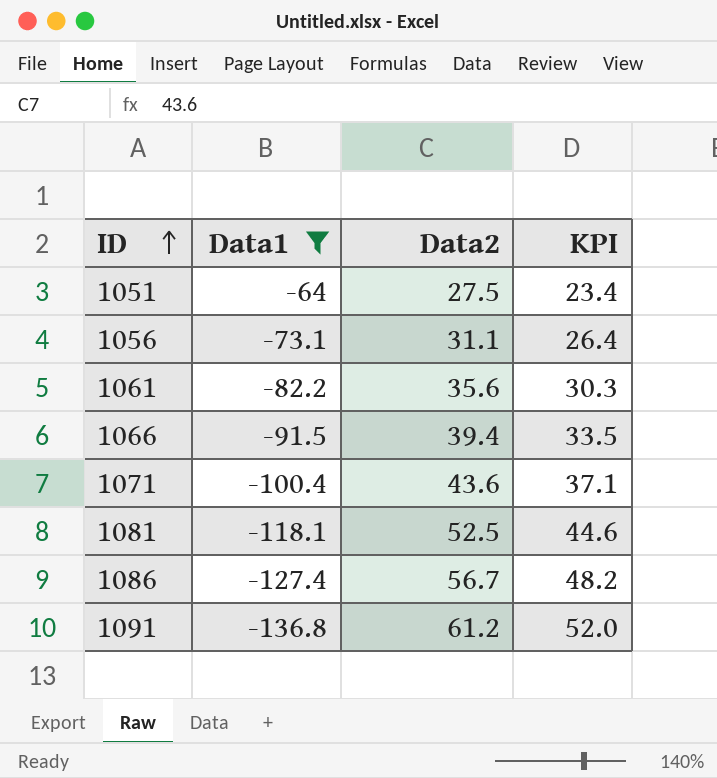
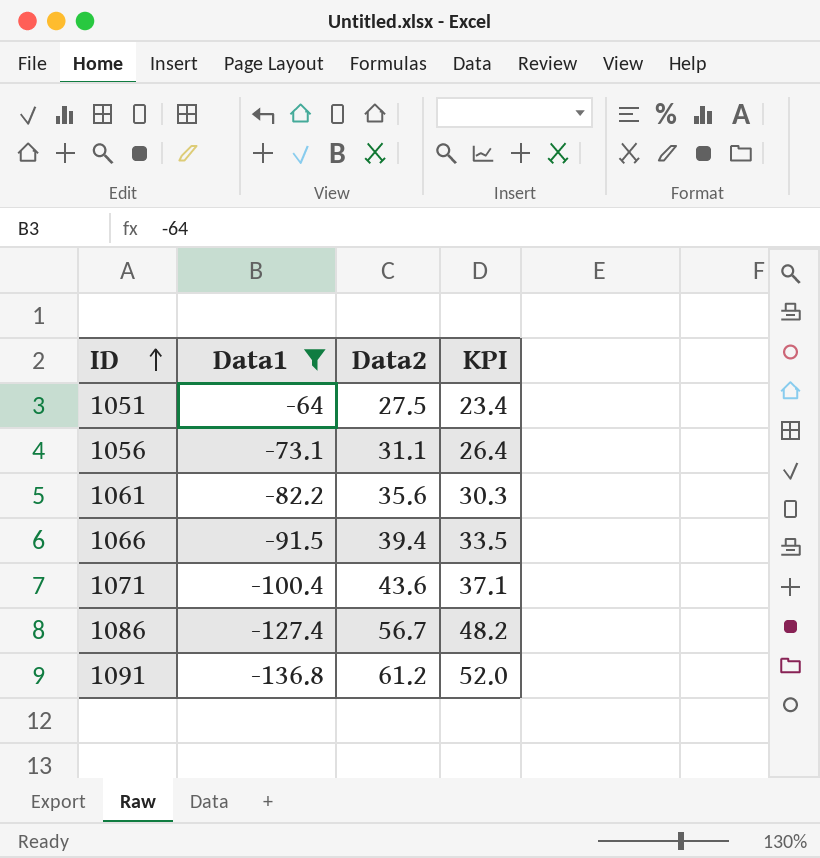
row 1081: -118.1 | 52.5 | 44.6 -> none

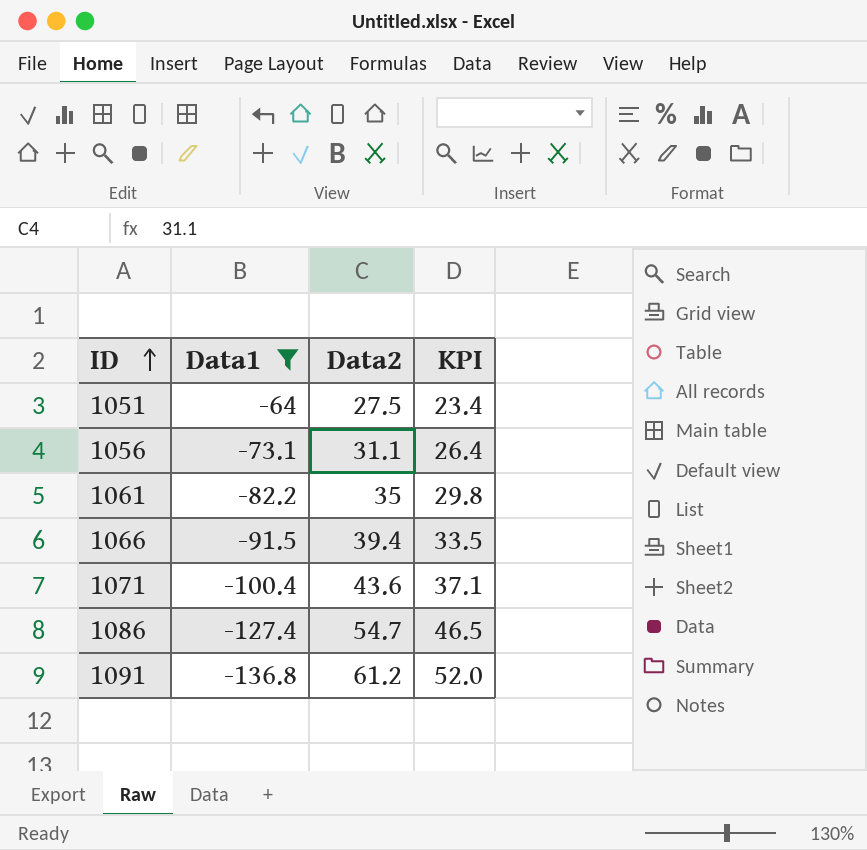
1061 | Data2: 35.6 -> 35
1061 | KPI: 30.3 -> 29.8
1086 | Data2: 56.7 -> 54.7
1086 | KPI: 48.2 -> 46.5

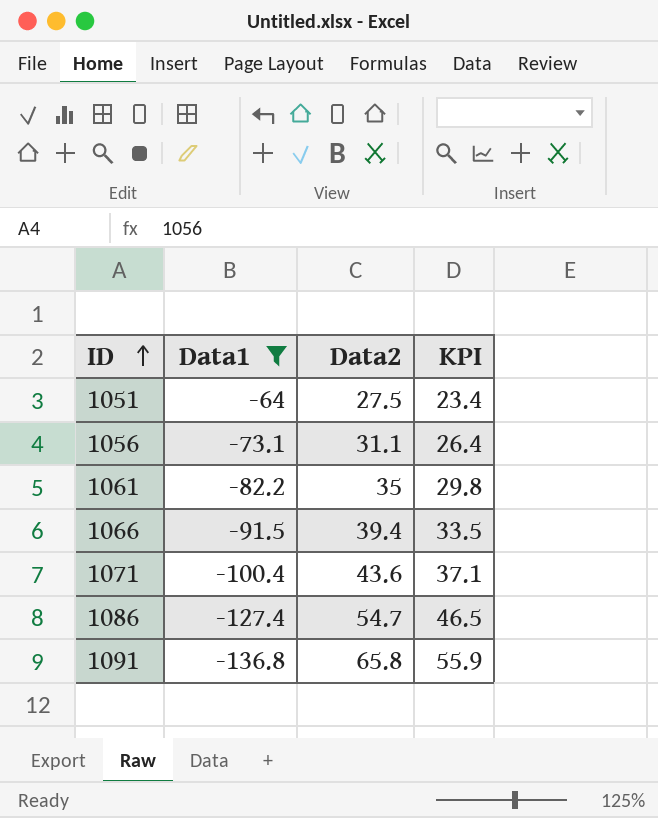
1091 | Data2: 61.2 -> 65.8
1091 | KPI: 52.0 -> 55.9

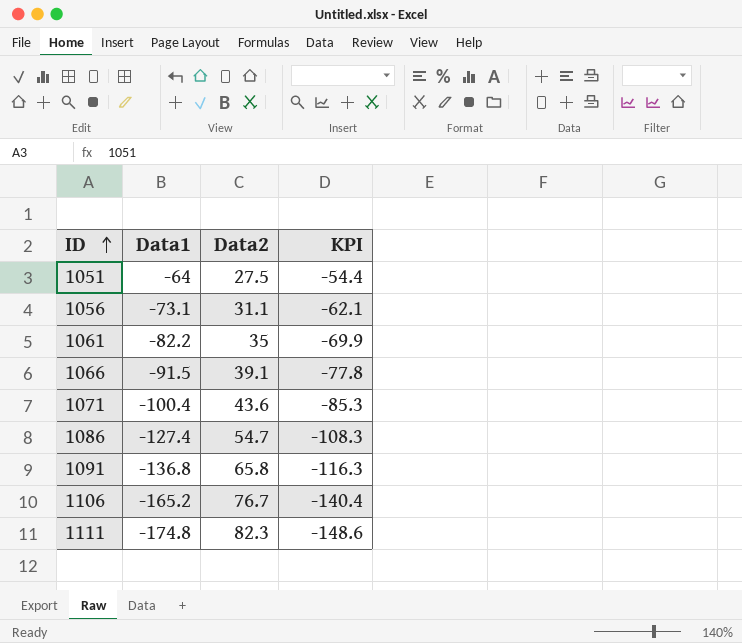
filter: Data1 >= -136.8 -> none
column KPI | formula: [Data2] * 0.85 -> [Data1] * 0.85
1066 | Data2: 39.4 -> 39.1

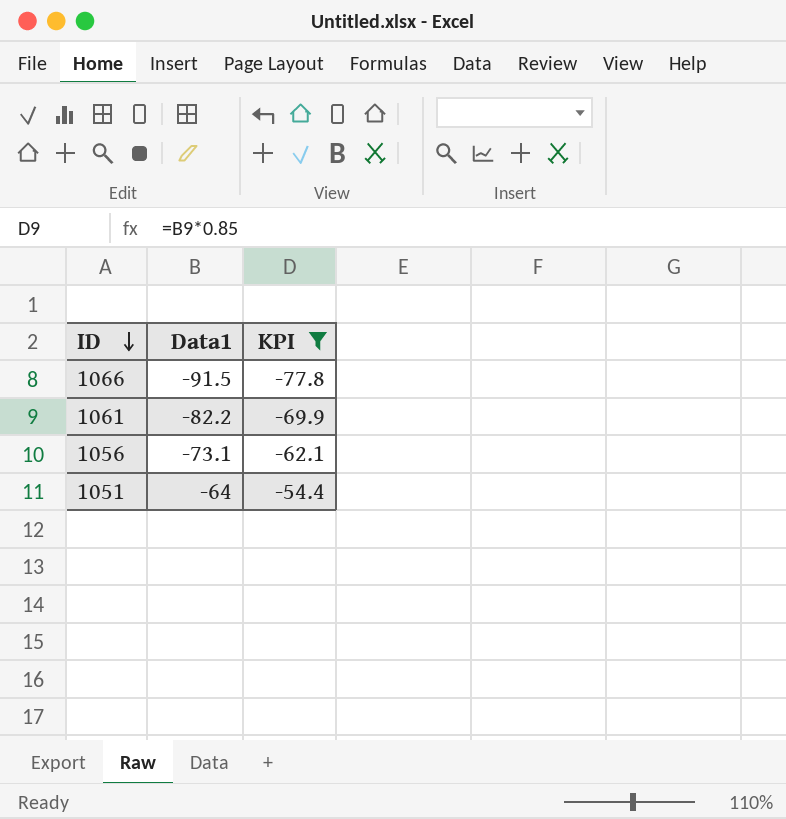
filter: none -> KPI >= -77.8
row order: ID ascending -> ID descending
column Data2 | position: 3 -> none

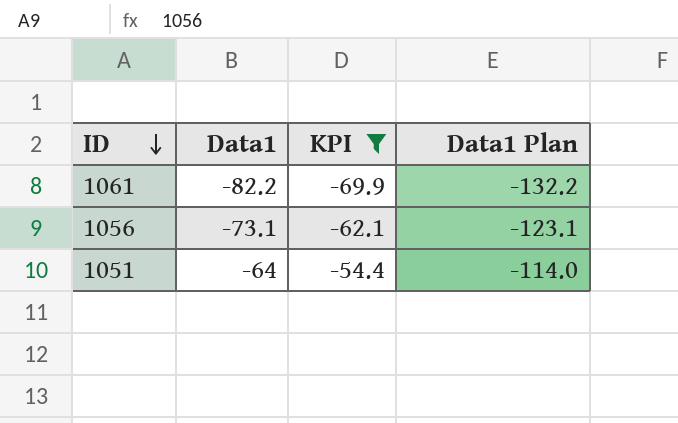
column Data1 Plan | formula: none -> [Data1] - 50
row 1066: -91.5 | -77.8 -> none

